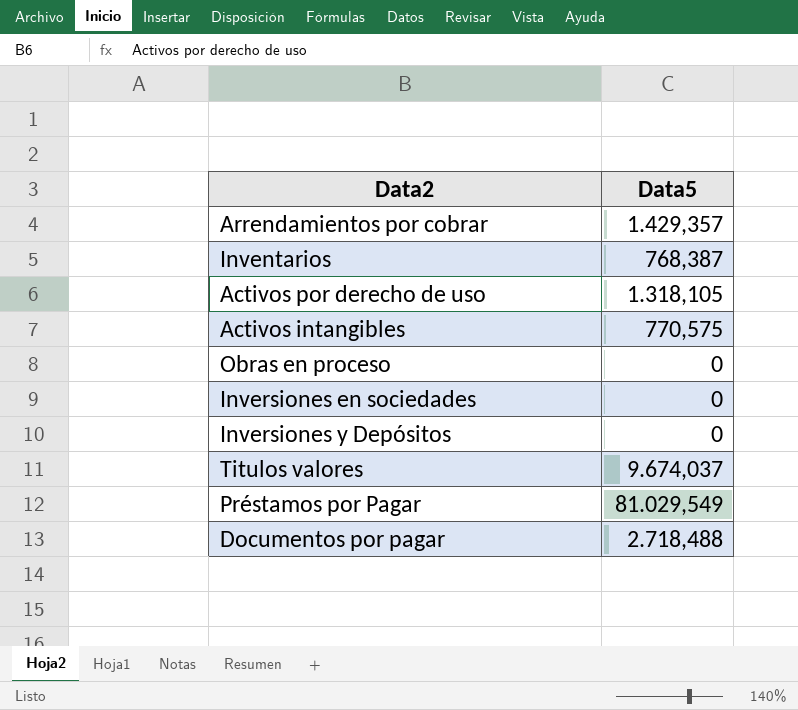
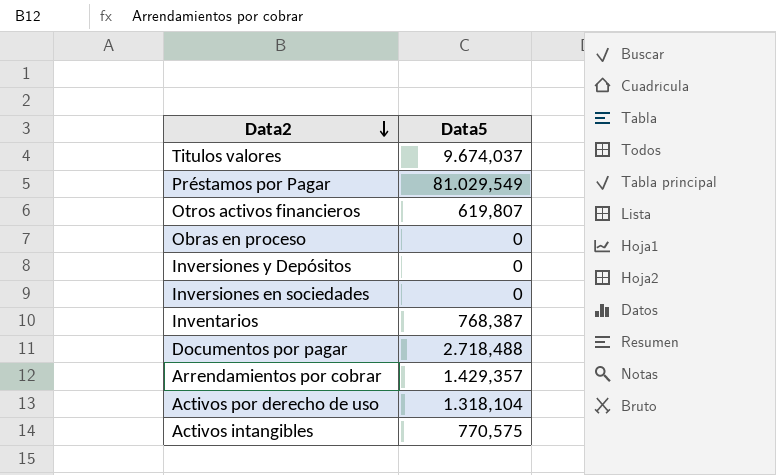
row order: none -> Data2 descending
row Otros activos financieros: none -> 619,807
Activos por derecho de uso | Data5: 1.318,105 -> 1.318,104

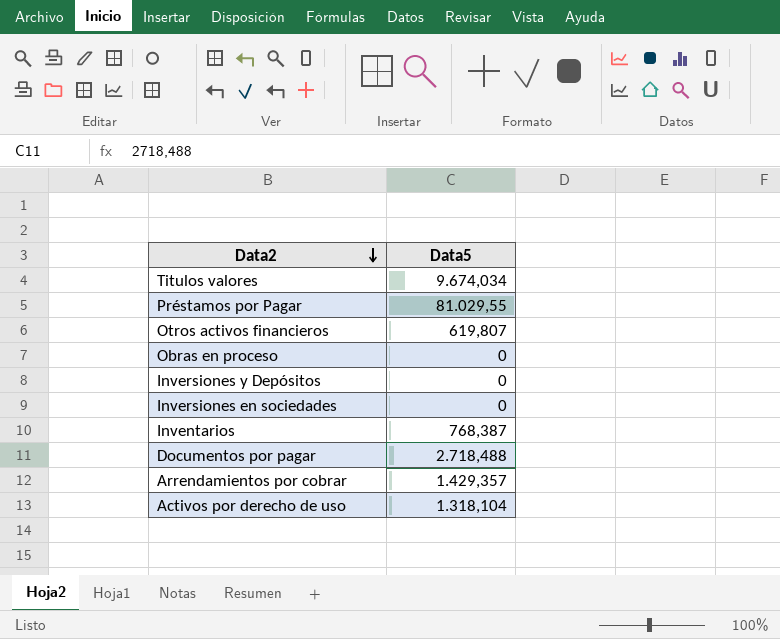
row Activos intangibles: 770,575 -> none
Titulos valores | Data5: 9.674,037 -> 9.674,034
Préstamos por Pagar | Data5: 81.029,549 -> 81.029,55

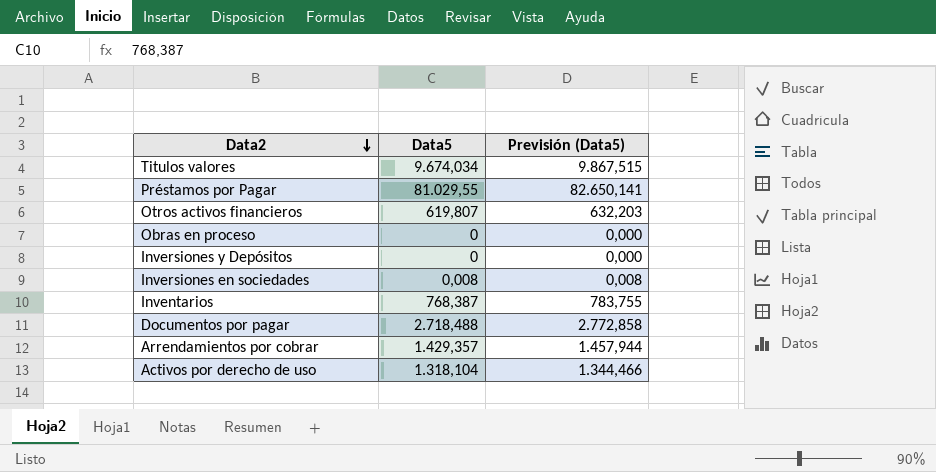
column Previsión (Data5) | formula: none -> [Data5] * 1,02
Inversiones en sociedades | Data5: 0 -> 0,008

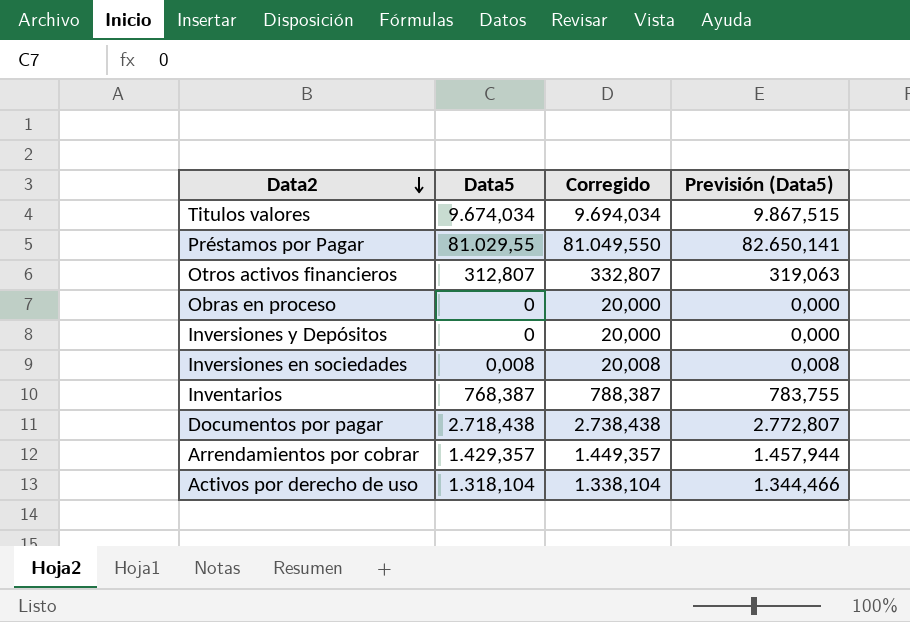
column Corregido | formula: none -> [Data5] + 20
Otros activos financieros | Data5: 619,807 -> 312,807
Otros activos financieros | Previsión (Data5): 632,203 -> 319,063
Documentos por pagar | Data5: 2.718,488 -> 2.718,438
Documentos por pagar | Previsión (Data5): 2.772,858 -> 2.772,807

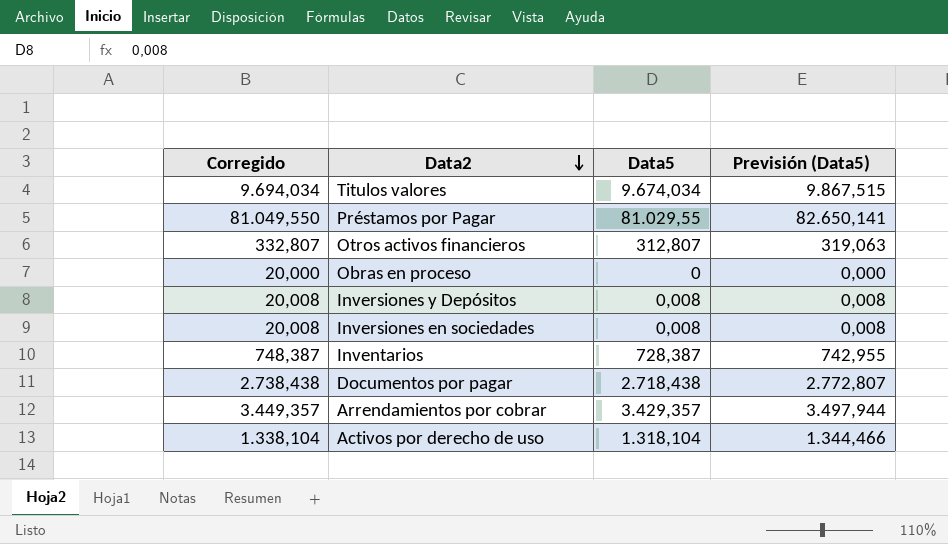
column Corregido | position: 3 -> 1
Inversiones y Depósitos | Corregido: 20,000 -> 20,008
Inversiones y Depósitos | Data5: 0 -> 0,008
Inversiones y Depósitos | Previsión (Data5): 0,000 -> 0,008
Inventarios | Corregido: 788,387 -> 748,387
Inventarios | Data5: 768,387 -> 728,387
Inventarios | Previsión (Data5): 783,755 -> 742,955
Arrendamientos por cobrar | Corregido: 1.449,357 -> 3.449,357
Arrendamientos por cobrar | Data5: 1.429,357 -> 3.429,357
Arrendamientos por cobrar | Previsión (Data5): 1.457,944 -> 3.497,944

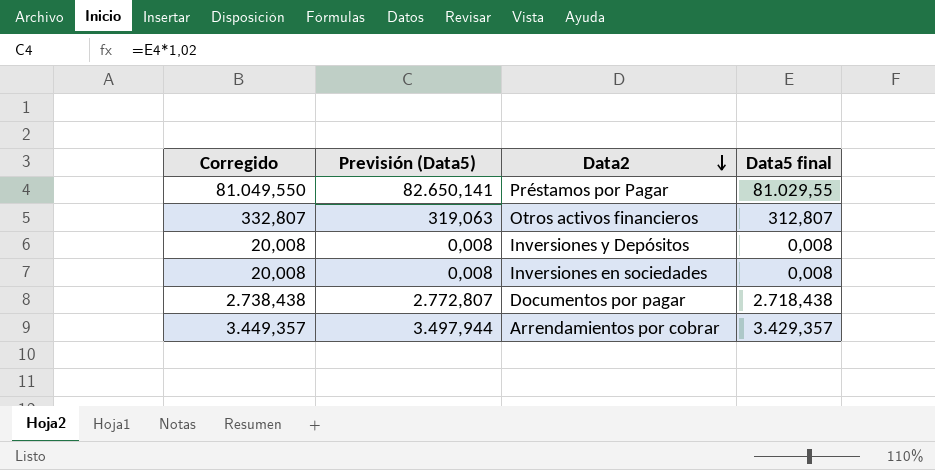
column Previsión (Data5) | position: 4 -> 2
column name: Data5 -> Data5 final
row Titulos valores: 9.694,034 | 9.674,034 | 9.867,515 -> none
row Obras en proceso: 20,000 | 0 | 0,000 -> none
row Inventarios: 748,387 | 728,387 | 742,955 -> none
row Activos por derecho de uso: 1.338,104 | 1.318,104 | 1.344,466 -> none

